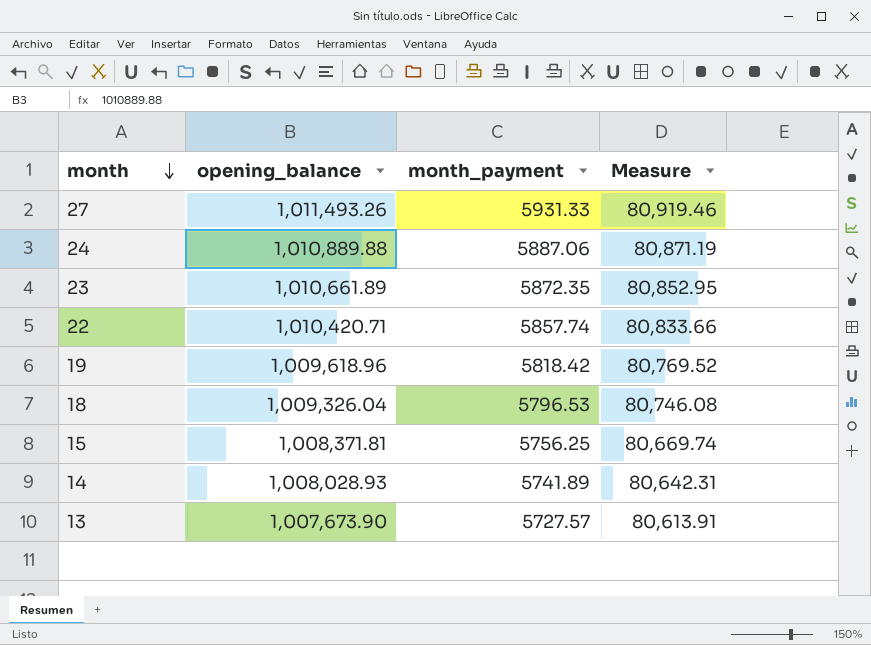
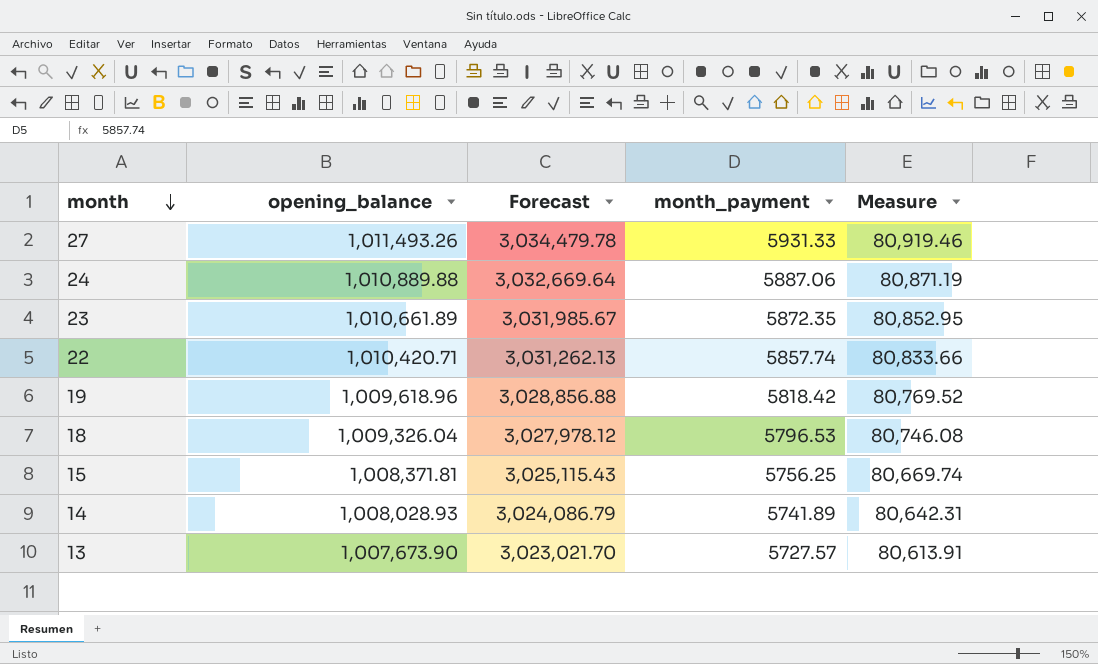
column Forecast | formula: none -> [opening_balance] * 3

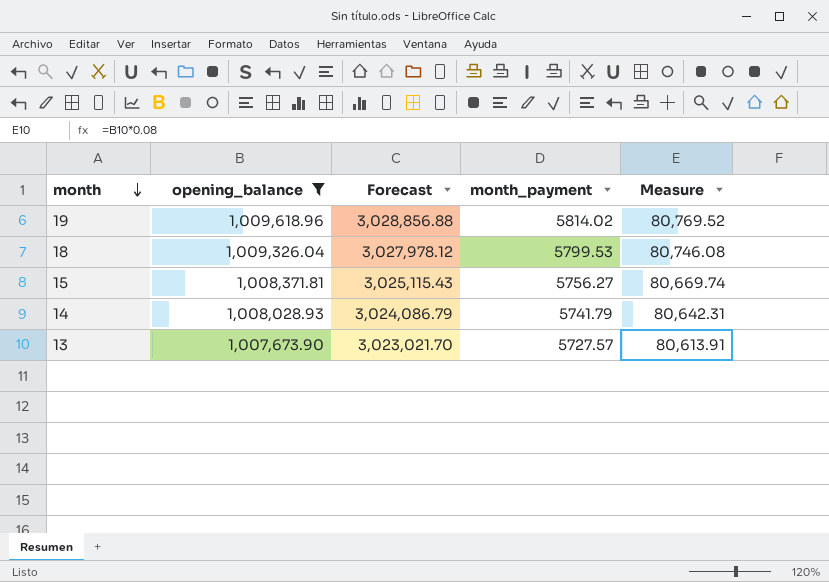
filter: none -> opening_balance <= 1,009,618.96
19 | month_payment: 5818.42 -> 5814.02
18 | month_payment: 5796.53 -> 5799.53
15 | month_payment: 5756.25 -> 5756.27
14 | month_payment: 5741.89 -> 5741.79

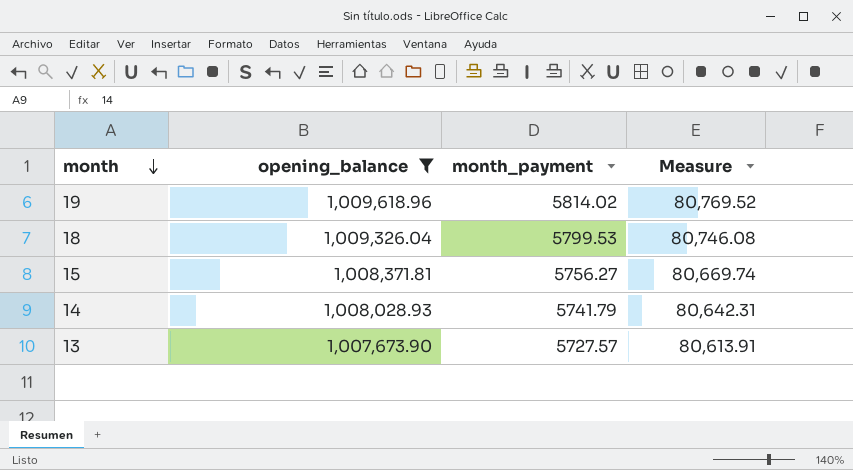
column Forecast | formula: [opening_balance] * 3 -> none

